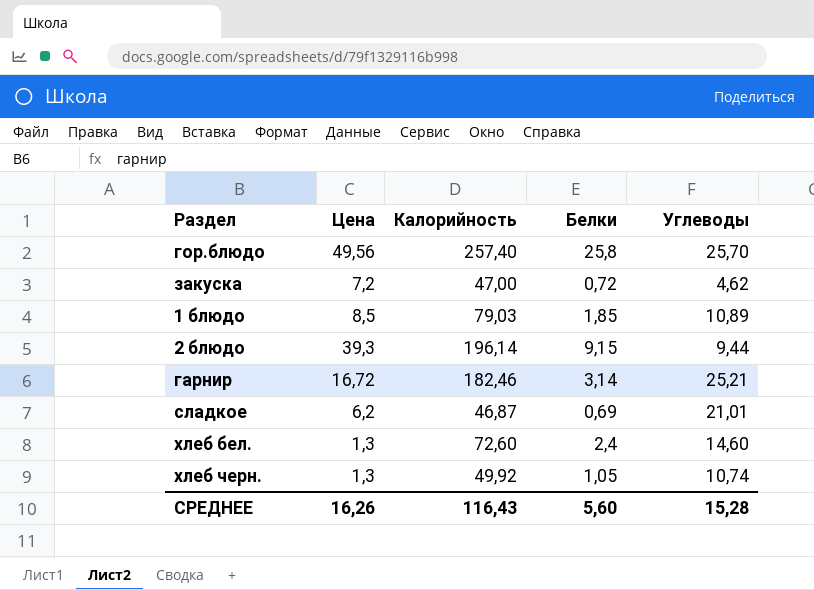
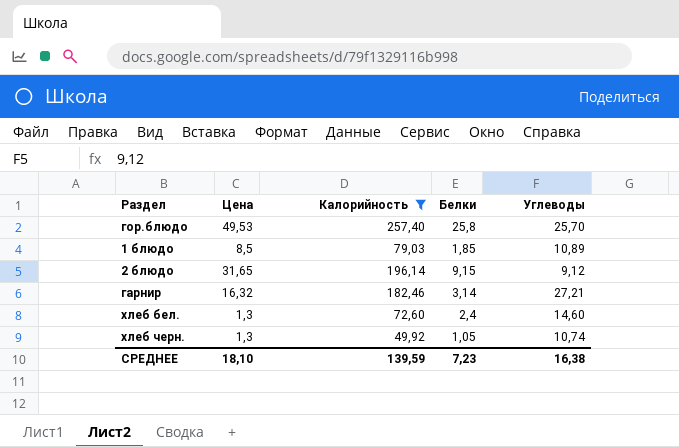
filter: none -> Калорийность >= 49,92
гор.блюдо | Цена: 49,56 -> 49,53
2 блюдо | Цена: 39,3 -> 31,65
2 блюдо | Углеводы: 9,44 -> 9,12
гарнир | Цена: 16,72 -> 16,32
гарнир | Углеводы: 25,21 -> 27,21
СРЕДНЕЕ | Цена: 16,26 -> 18,10
СРЕДНЕЕ | Калорийность: 116,43 -> 139,59
СРЕДНЕЕ | Белки: 5,60 -> 7,23
СРЕДНЕЕ | Углеводы: 15,28 -> 16,38

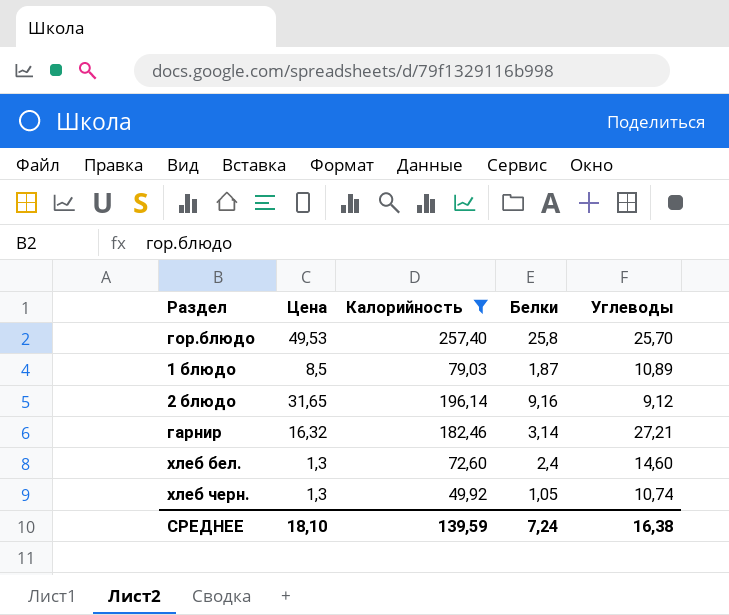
1 блюдо | Белки: 1,85 -> 1,87
2 блюдо | Белки: 9,15 -> 9,16
СРЕДНЕЕ | Белки: 7,23 -> 7,24

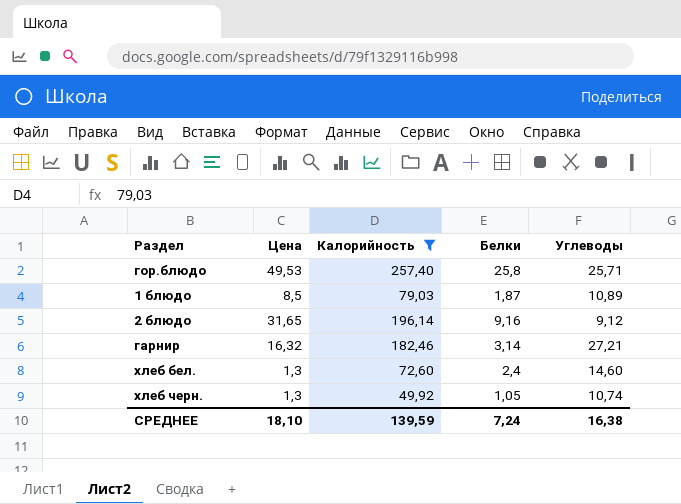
гор.блюдо | Углеводы: 25,70 -> 25,71

